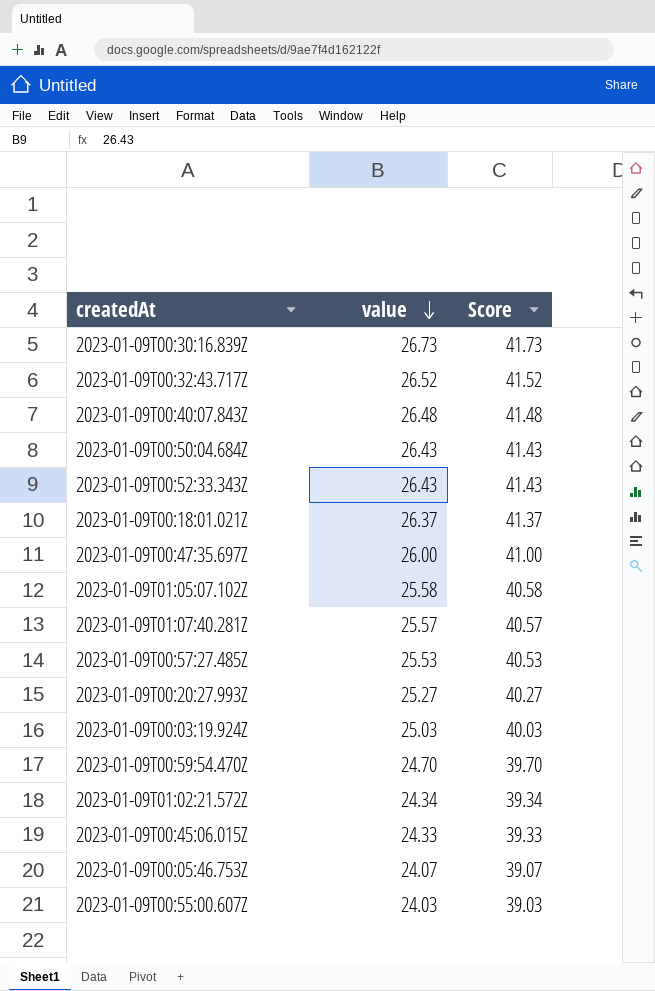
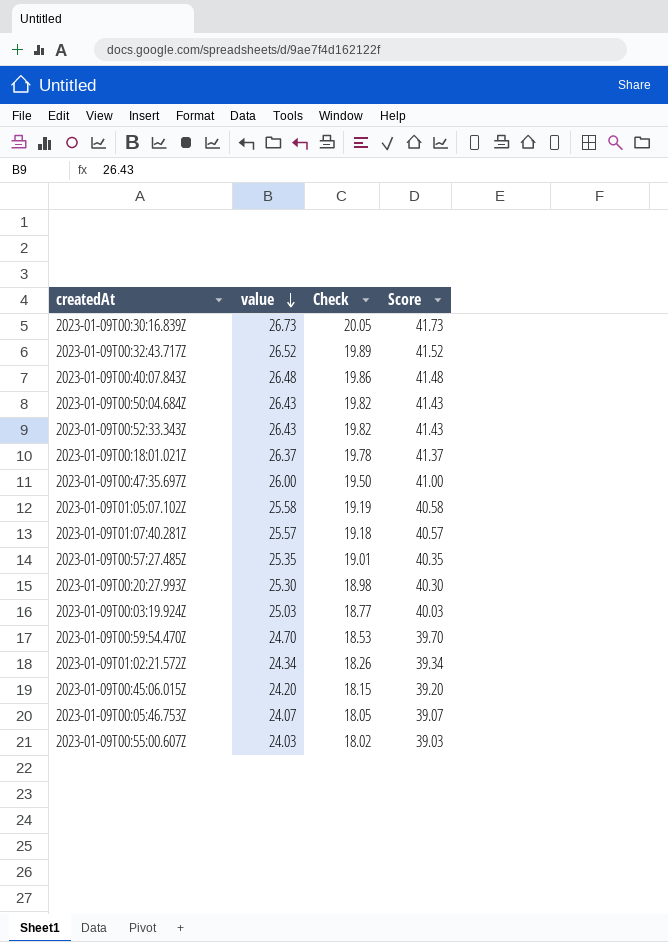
column Check | formula: none -> [value] * 0.75
2023-01-09T00:57:27.485Z | value: 25.53 -> 25.35
2023-01-09T00:57:27.485Z | Score: 40.53 -> 40.35
2023-01-09T00:20:27.993Z | value: 25.27 -> 25.30
2023-01-09T00:20:27.993Z | Score: 40.27 -> 40.30
2023-01-09T00:45:06.015Z | value: 24.33 -> 24.20
2023-01-09T00:45:06.015Z | Score: 39.33 -> 39.20

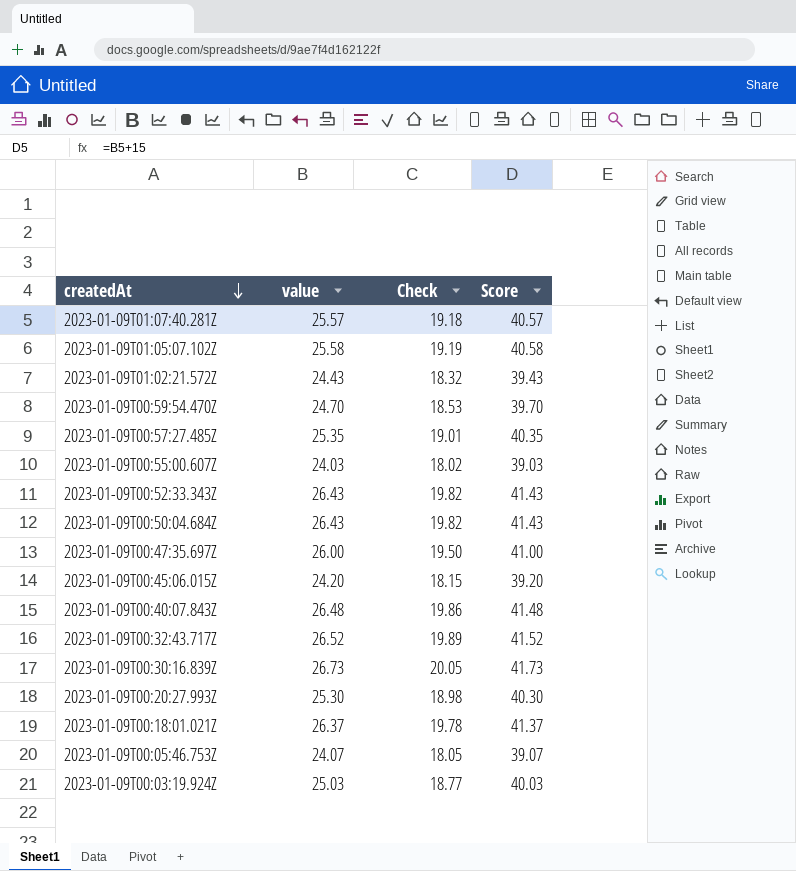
row order: value descending -> createdAt descending
2023-01-09T01:02:21.572Z | value: 24.34 -> 24.43
2023-01-09T01:02:21.572Z | Check: 18.26 -> 18.32
2023-01-09T01:02:21.572Z | Score: 39.34 -> 39.43

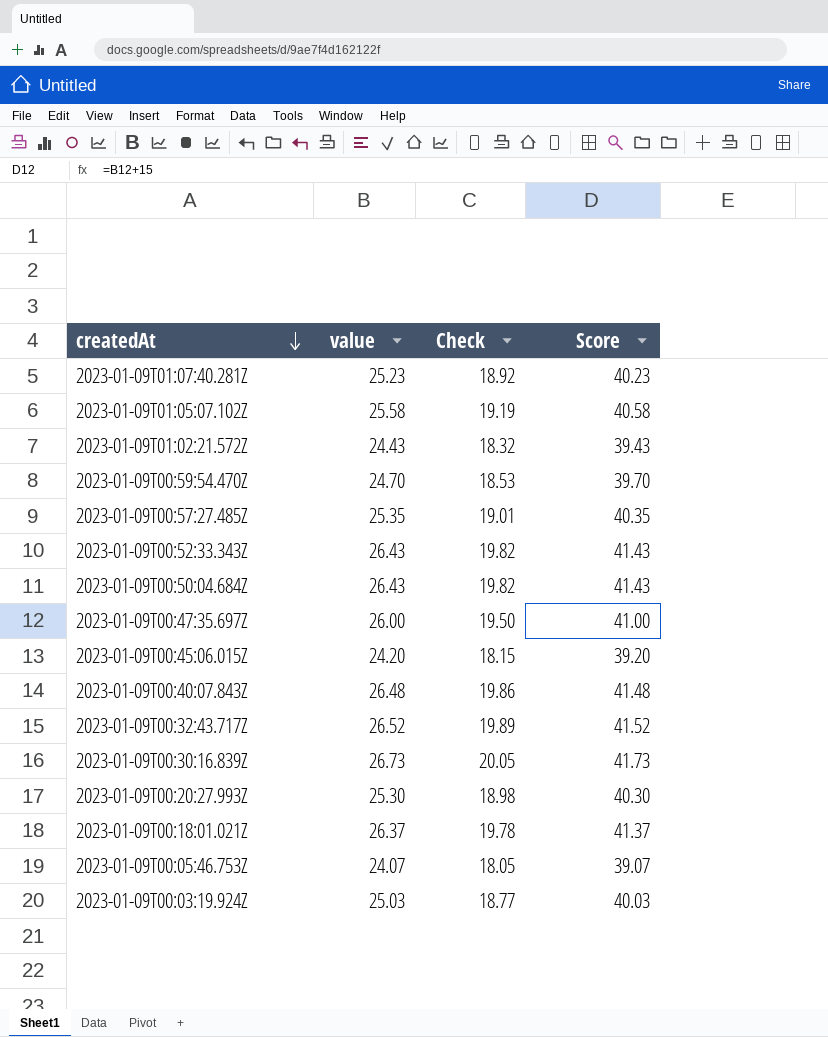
row 2023-01-09T00:55:00.607Z: 24.03 | 18.02 | 39.03 -> none
2023-01-09T01:07:40.281Z | value: 25.57 -> 25.23
2023-01-09T01:07:40.281Z | Check: 19.18 -> 18.92
2023-01-09T01:07:40.281Z | Score: 40.57 -> 40.23

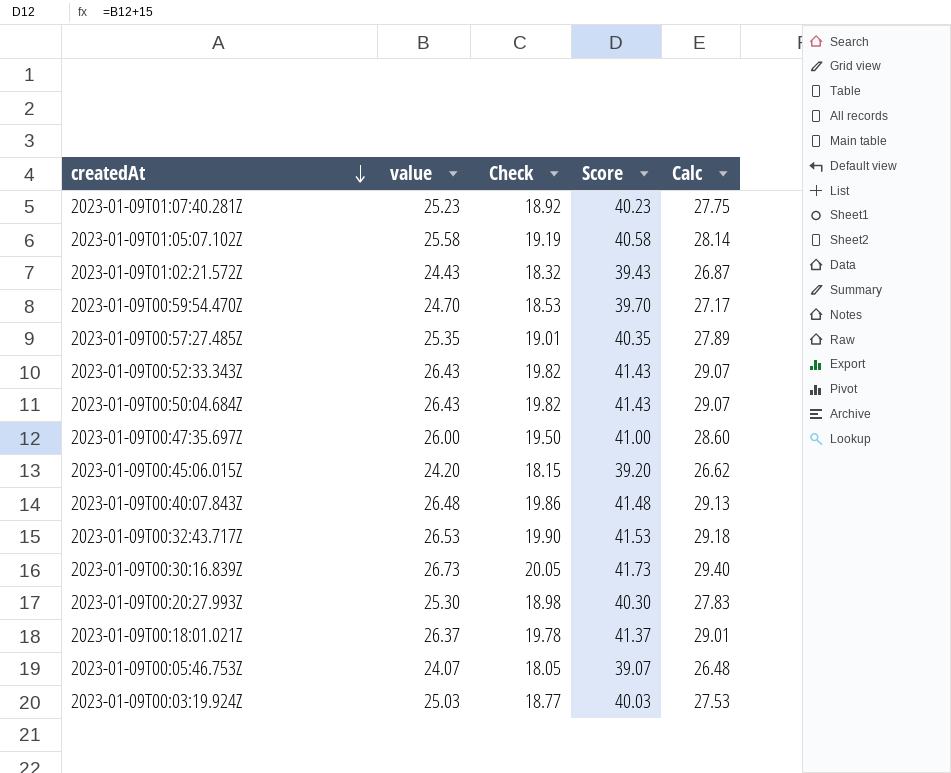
column Calc | formula: none -> [value] * 1.1
2023-01-09T00:32:43.717Z | value: 26.52 -> 26.53
2023-01-09T00:32:43.717Z | Check: 19.89 -> 19.90
2023-01-09T00:32:43.717Z | Score: 41.52 -> 41.53

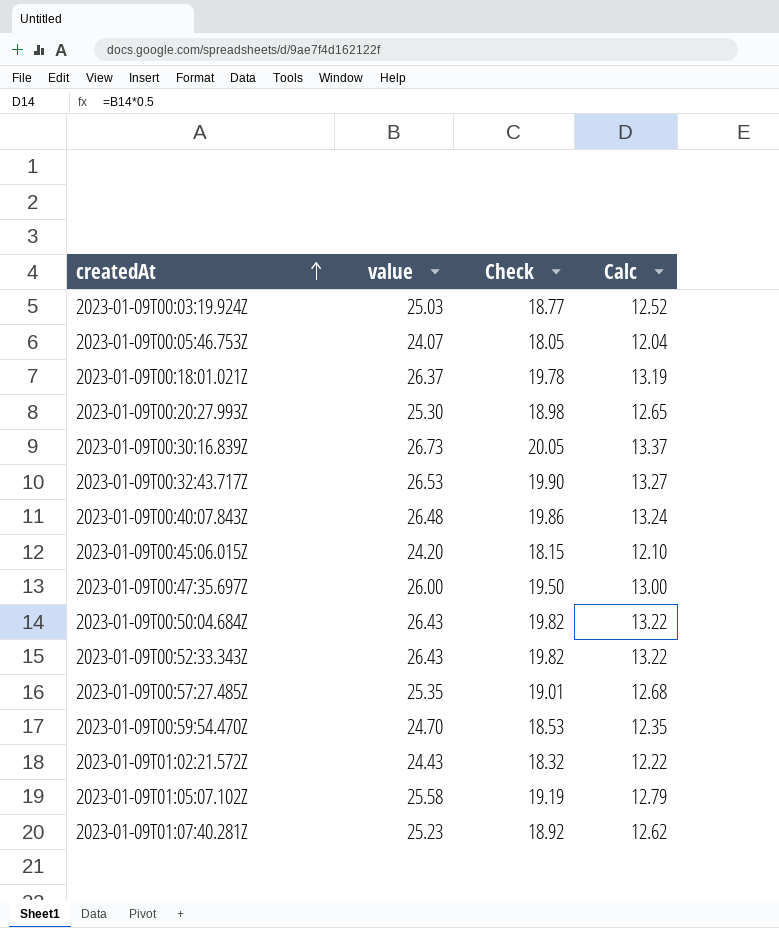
row order: createdAt descending -> createdAt ascending
column Score | formula: [value] + 15 -> none
column Calc | formula: [value] * 1.1 -> [value] * 0.5

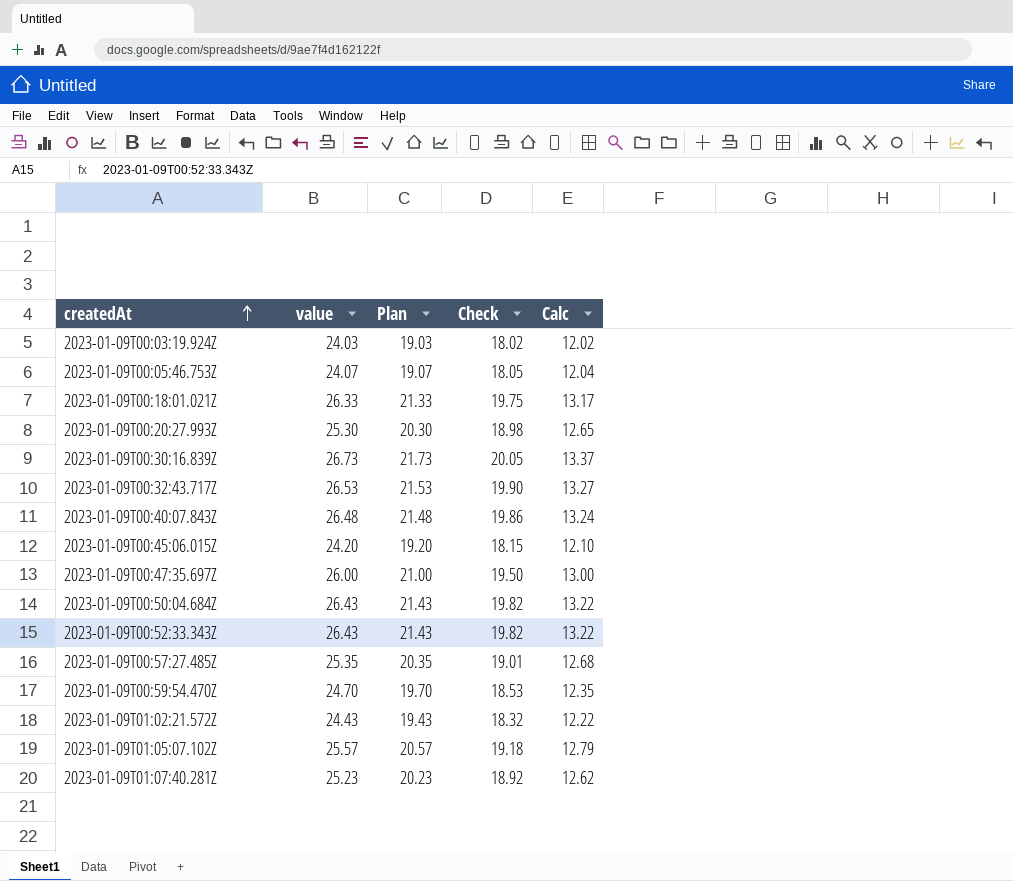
column Plan | formula: none -> [value] - 5
2023-01-09T00:03:19.924Z | value: 25.03 -> 24.03
2023-01-09T00:03:19.924Z | Check: 18.77 -> 18.02
2023-01-09T00:03:19.924Z | Calc: 12.52 -> 12.02
2023-01-09T00:18:01.021Z | value: 26.37 -> 26.33
2023-01-09T00:18:01.021Z | Check: 19.78 -> 19.75
2023-01-09T00:18:01.021Z | Calc: 13.19 -> 13.17
2023-01-09T01:05:07.102Z | value: 25.58 -> 25.57
2023-01-09T01:05:07.102Z | Check: 19.19 -> 19.18

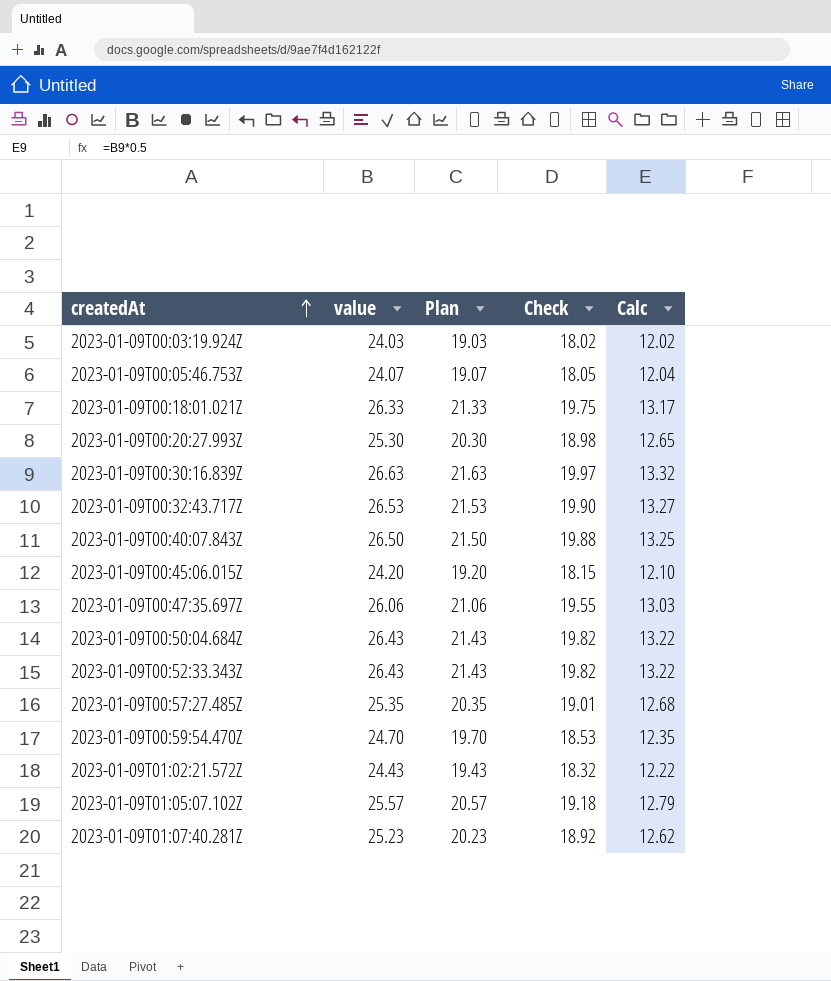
2023-01-09T00:30:16.839Z | value: 26.73 -> 26.63
2023-01-09T00:30:16.839Z | Plan: 21.73 -> 21.63
2023-01-09T00:30:16.839Z | Check: 20.05 -> 19.97
2023-01-09T00:30:16.839Z | Calc: 13.37 -> 13.32
2023-01-09T00:40:07.843Z | value: 26.48 -> 26.50
2023-01-09T00:40:07.843Z | Plan: 21.48 -> 21.50
2023-01-09T00:40:07.843Z | Check: 19.86 -> 19.88
2023-01-09T00:40:07.843Z | Calc: 13.24 -> 13.25
2023-01-09T00:47:35.697Z | value: 26.00 -> 26.06
2023-01-09T00:47:35.697Z | Plan: 21.00 -> 21.06
2023-01-09T00:47:35.697Z | Check: 19.50 -> 19.55
2023-01-09T00:47:35.697Z | Calc: 13.00 -> 13.03

